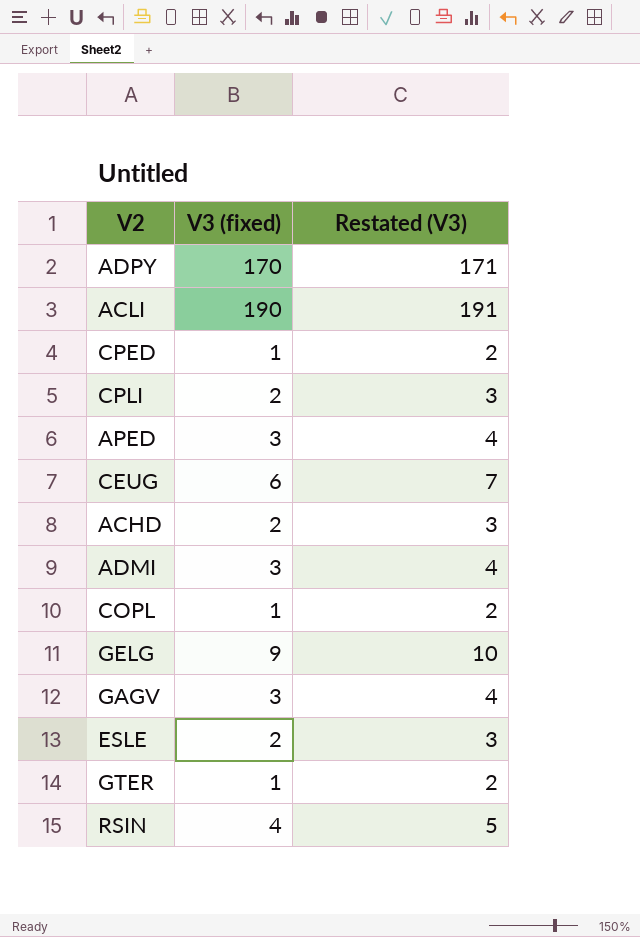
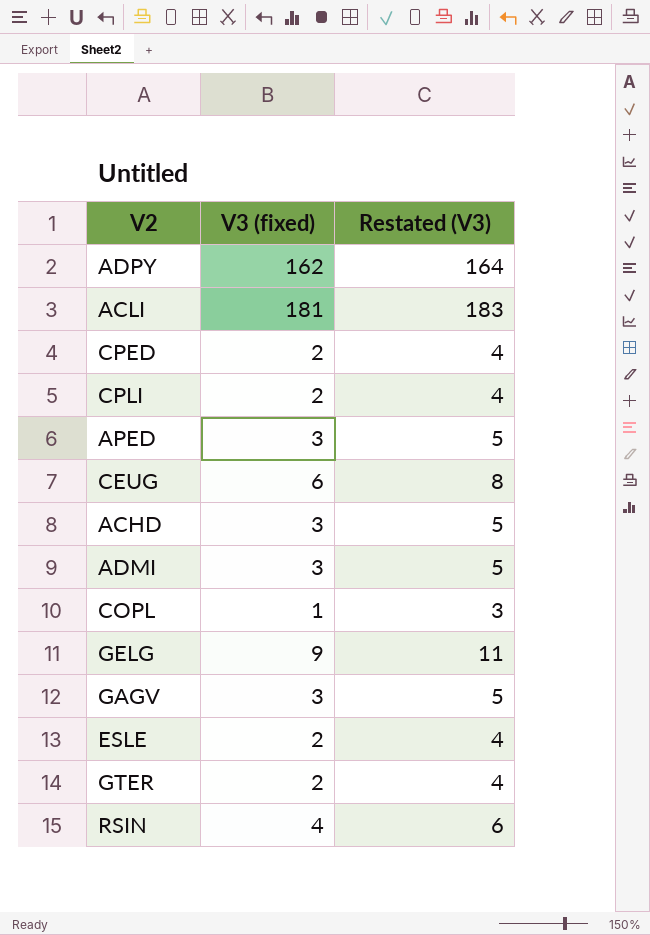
column Restated (V3) | formula: [V3 (fixed)] + 1 -> [V3 (fixed)] + 2
ADPY | V3 (fixed): 170 -> 162
ACLI | V3 (fixed): 190 -> 181
CPED | V3 (fixed): 1 -> 2
ACHD | V3 (fixed): 2 -> 3
GTER | V3 (fixed): 1 -> 2

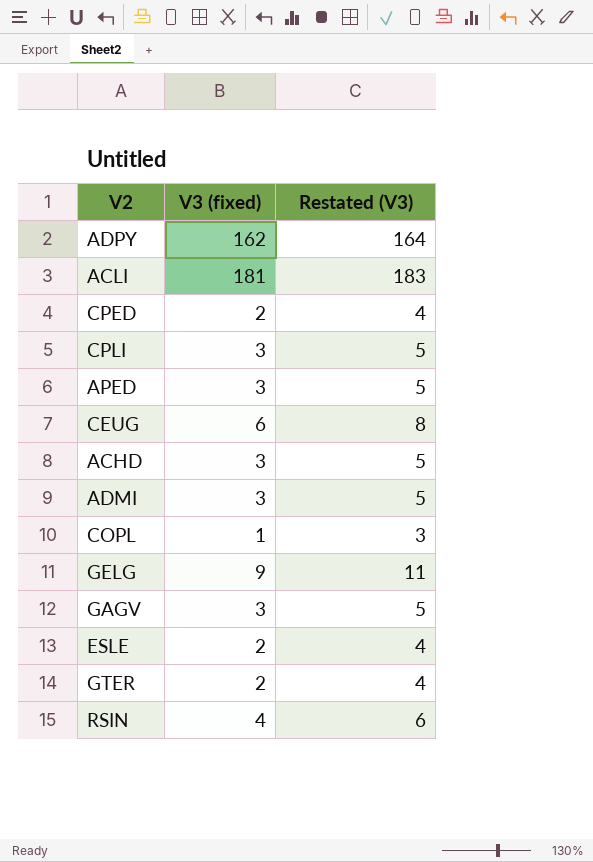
CPLI | V3 (fixed): 2 -> 3
CPLI | Restated (V3): 4 -> 5

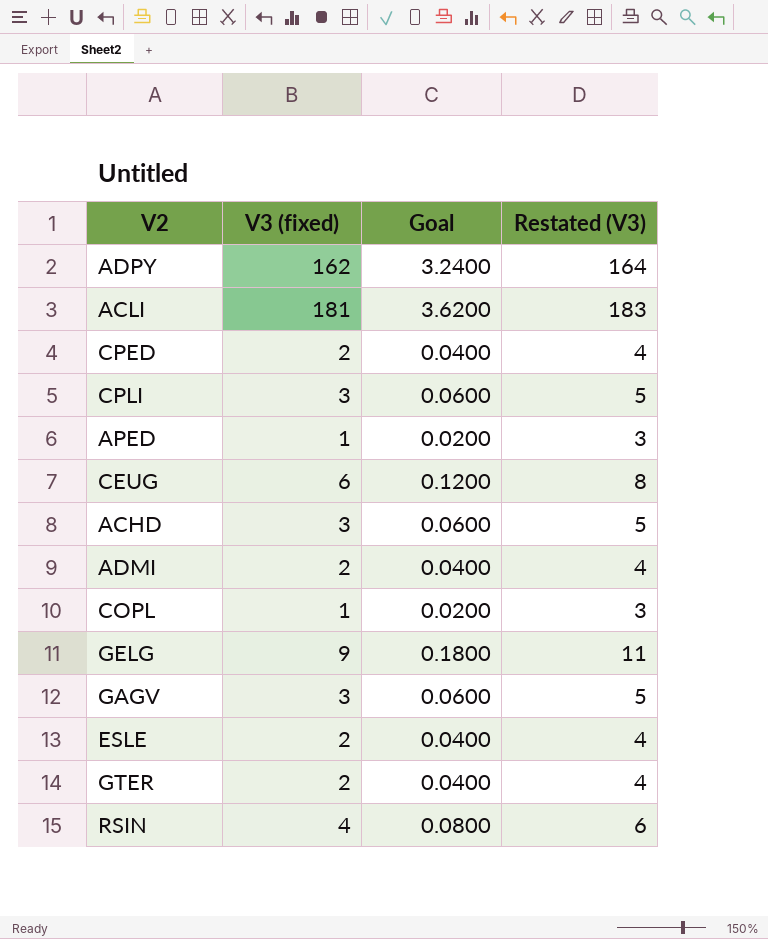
column Goal | formula: none -> [V3 (fixed)] * 0.02
APED | V3 (fixed): 3 -> 1
APED | Restated (V3): 5 -> 3
ADMI | V3 (fixed): 3 -> 2
ADMI | Restated (V3): 5 -> 4

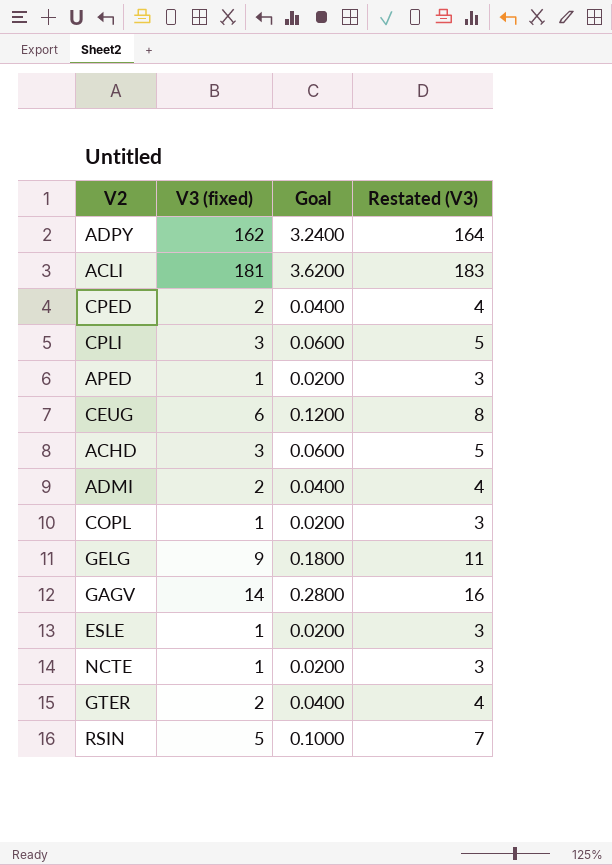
GAGV | V3 (fixed): 3 -> 14
GAGV | Goal: 0.0600 -> 0.2800
GAGV | Restated (V3): 5 -> 16
ESLE | V3 (fixed): 2 -> 1
ESLE | Goal: 0.0400 -> 0.0200
ESLE | Restated (V3): 4 -> 3
row NCTE: none -> 1 | 0.0200 | 3
RSIN | V3 (fixed): 4 -> 5
RSIN | Goal: 0.0800 -> 0.1000
RSIN | Restated (V3): 6 -> 7

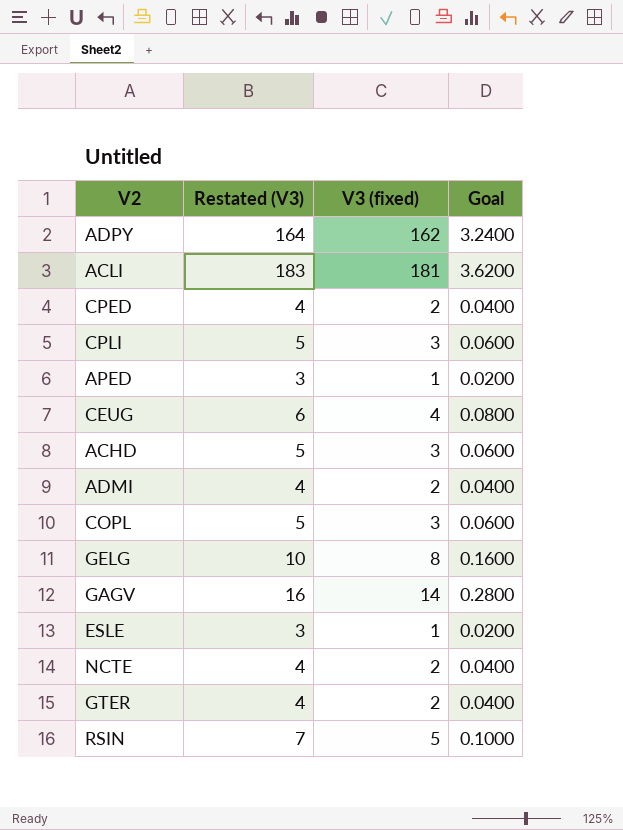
column Restated (V3) | position: 4 -> 2
CEUG | Restated (V3): 8 -> 6
CEUG | V3 (fixed): 6 -> 4
CEUG | Goal: 0.1200 -> 0.0800
COPL | Restated (V3): 3 -> 5
COPL | V3 (fixed): 1 -> 3
COPL | Goal: 0.0200 -> 0.0600
GELG | Restated (V3): 11 -> 10
GELG | V3 (fixed): 9 -> 8
GELG | Goal: 0.1800 -> 0.1600
NCTE | Restated (V3): 3 -> 4
NCTE | V3 (fixed): 1 -> 2
NCTE | Goal: 0.0200 -> 0.0400

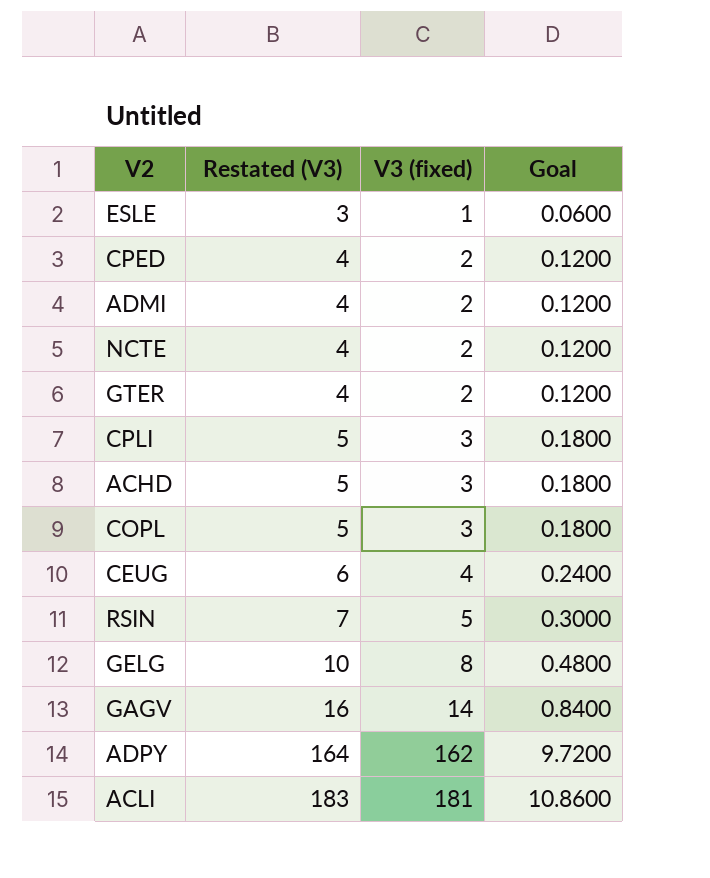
row order: none -> Restated (V3) ascending
column Goal | formula: [V3 (fixed)] * 0.02 -> [V3 (fixed)] * 0.06
row APED: 3 | 1 | 0.0200 -> none

